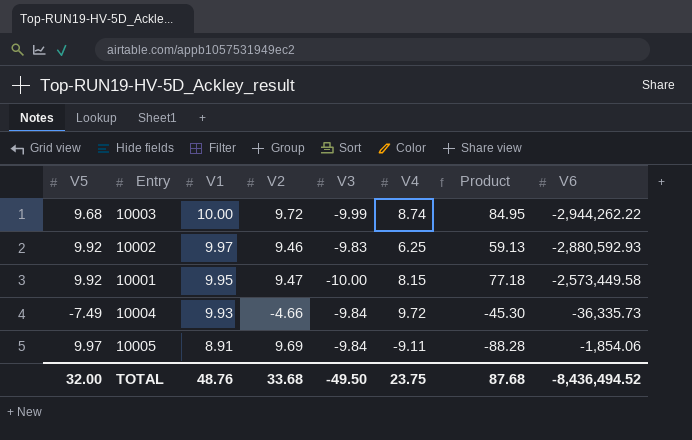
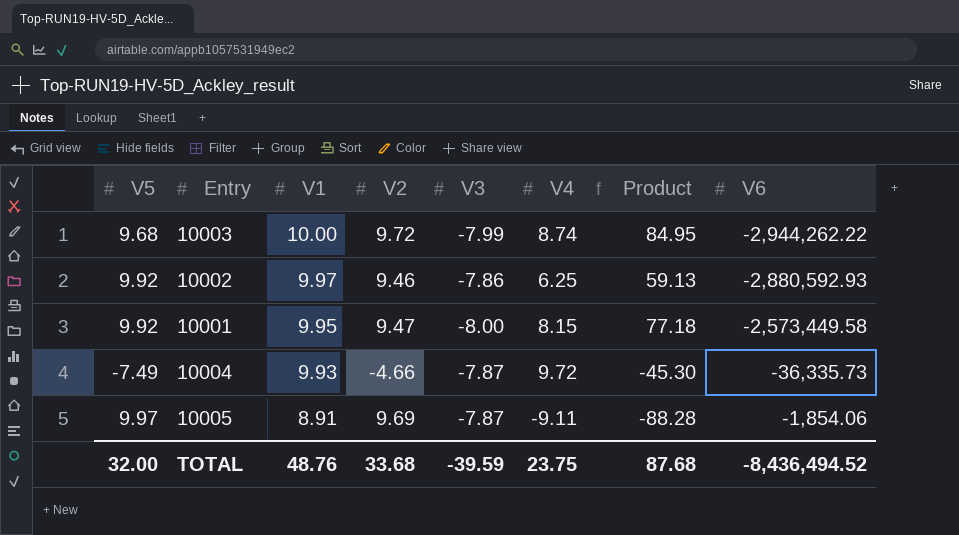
10003 | V3: -9.99 -> -7.99
10002 | V3: -9.83 -> -7.86
10001 | V3: -10.00 -> -8.00
10004 | V3: -9.84 -> -7.87
10005 | V3: -9.84 -> -7.87
TOTAL | V3: -49.50 -> -39.59

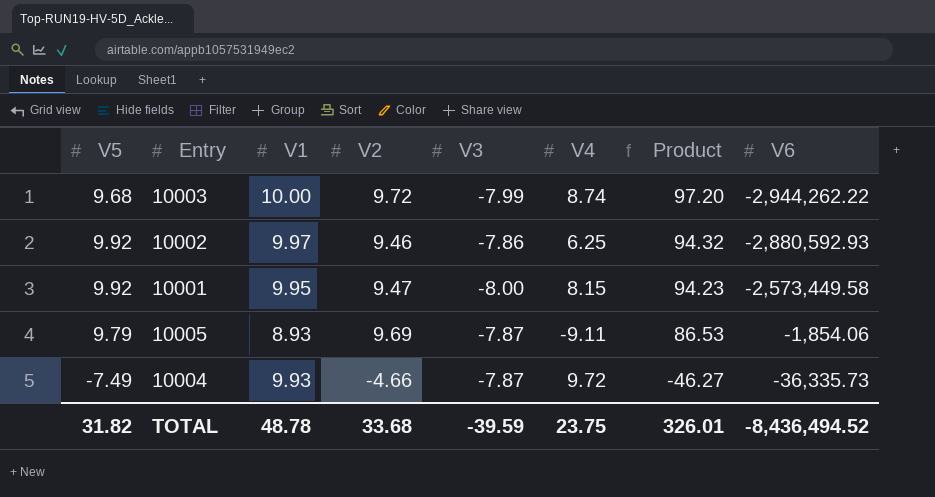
row order: V1 descending -> Product descending
column Product | formula: [V2] * [V4] -> [V1] * [V2]
10005 | V5: 9.97 -> 9.79
10005 | V1: 8.91 -> 8.93
TOTAL | V5: 32.00 -> 31.82
TOTAL | V1: 48.76 -> 48.78
TOTAL | Product: 87.68 -> 326.01

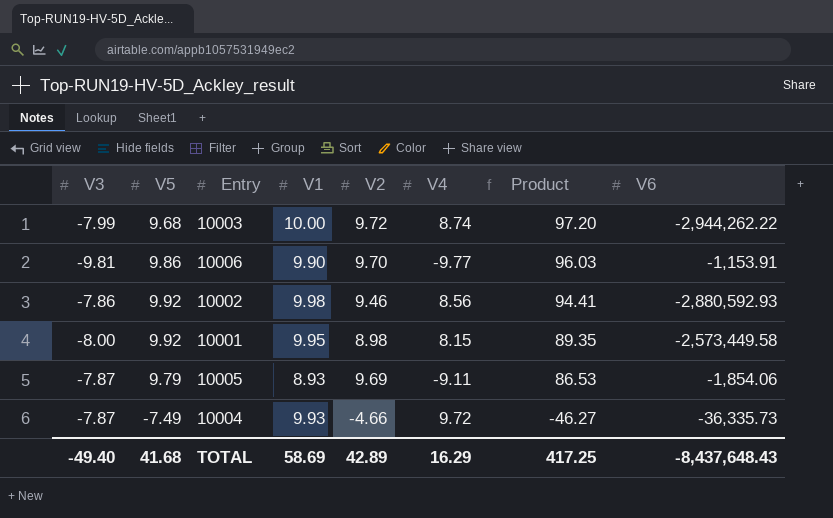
column V3 | position: 5 -> 1
row 10006: none -> -9.81 | 9.86 | 9.90 | 9.70 | -9.77 | 96.03 | -1,153.91
10002 | V1: 9.97 -> 9.98
10002 | V4: 6.25 -> 8.56
10002 | Product: 94.32 -> 94.41
10001 | V2: 9.47 -> 8.98
10001 | Product: 94.23 -> 89.35
TOTAL | V3: -39.59 -> -49.40
TOTAL | V5: 31.82 -> 41.68
TOTAL | V1: 48.78 -> 58.69
TOTAL | V2: 33.68 -> 42.89
TOTAL | V4: 23.75 -> 16.29
TOTAL | Product: 326.01 -> 417.25
TOTAL | V6: -8,436,494.52 -> -8,437,648.43

